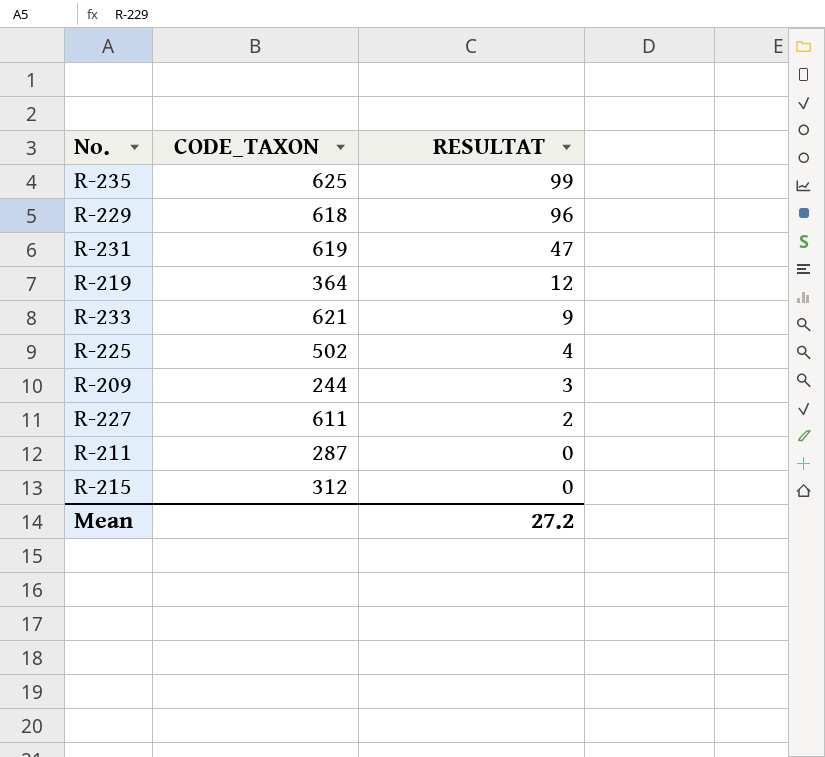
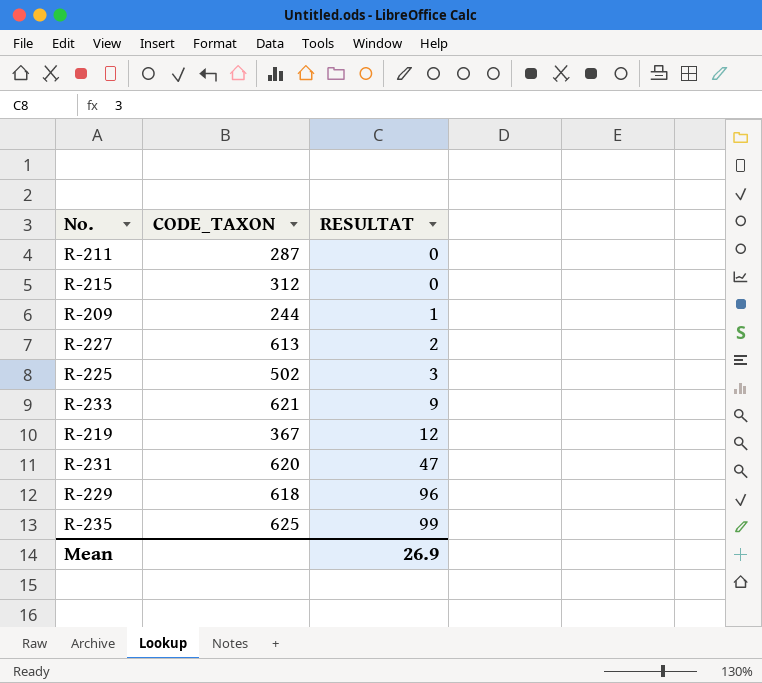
row order: RESULTAT descending -> RESULTAT ascending
R-209 | RESULTAT: 3 -> 1
R-227 | CODE_TAXON: 611 -> 613
R-225 | RESULTAT: 4 -> 3
R-219 | CODE_TAXON: 364 -> 367
R-231 | CODE_TAXON: 619 -> 620
Mean | RESULTAT: 27.2 -> 26.9

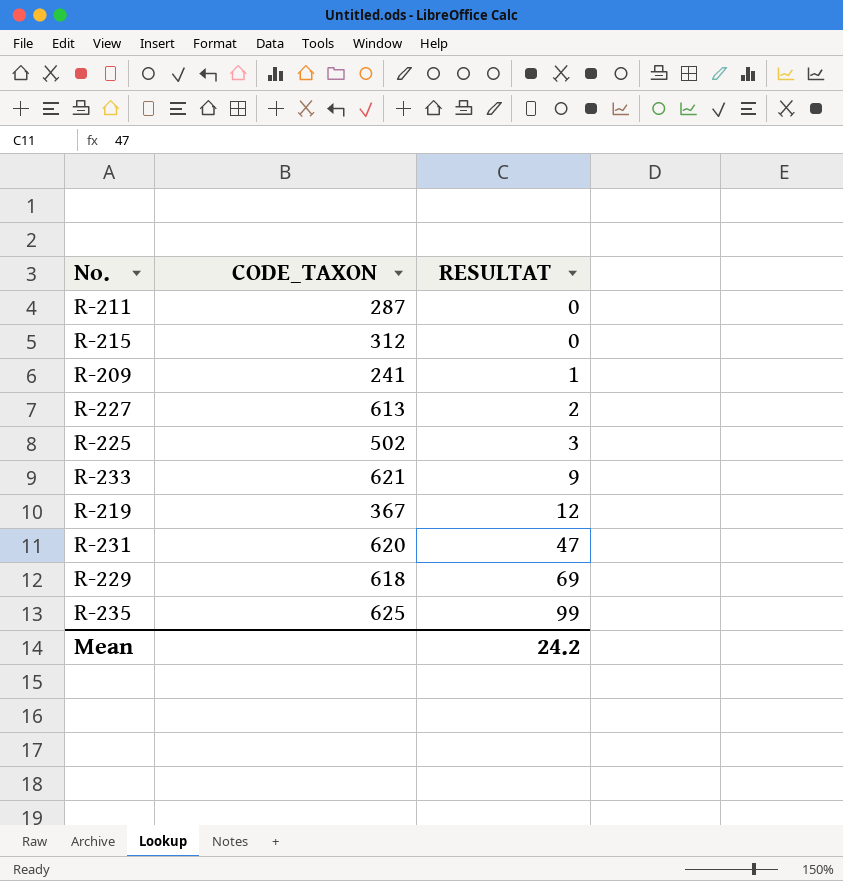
R-209 | CODE_TAXON: 244 -> 241
R-229 | RESULTAT: 96 -> 69
Mean | RESULTAT: 26.9 -> 24.2

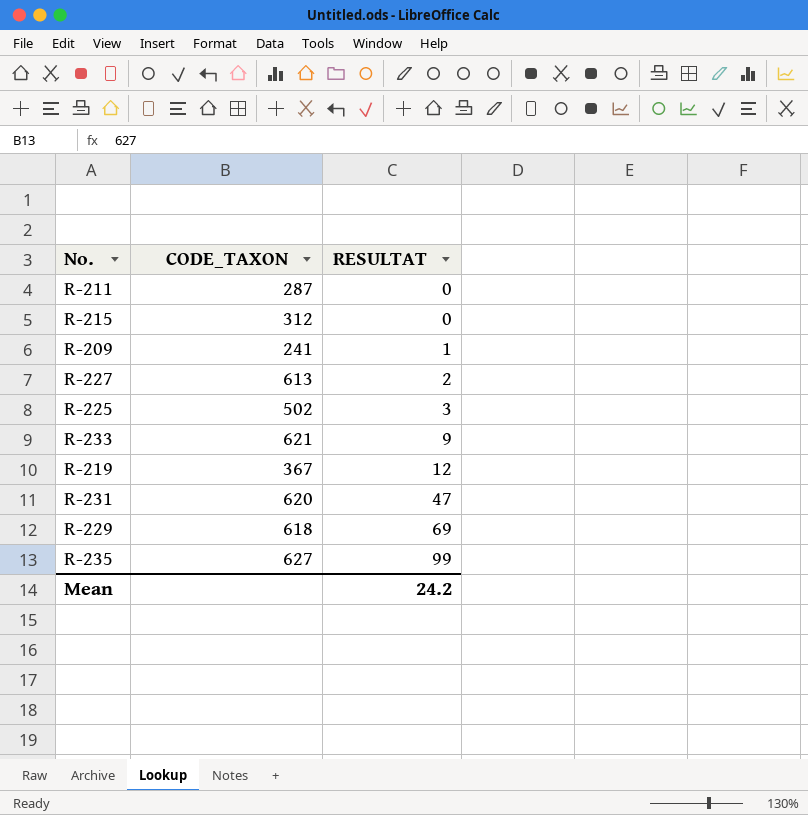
R-235 | CODE_TAXON: 625 -> 627

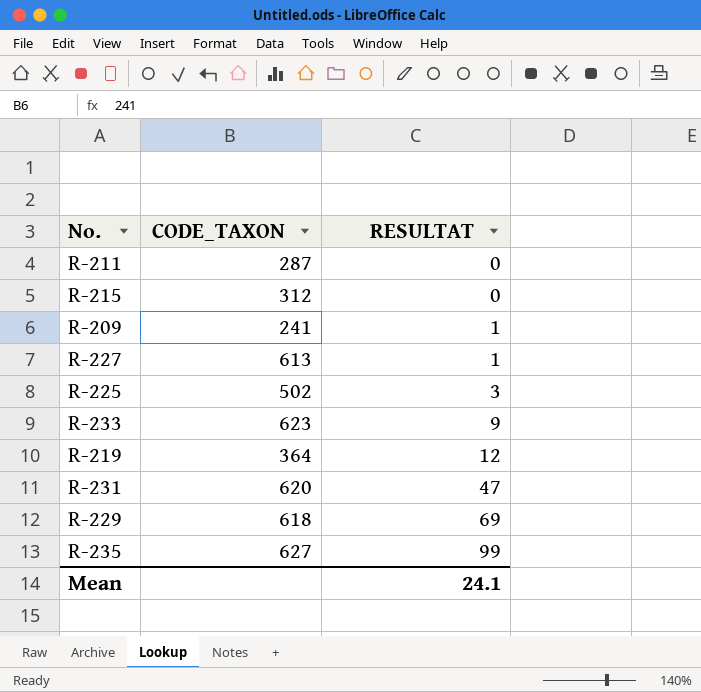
R-227 | RESULTAT: 2 -> 1
R-233 | CODE_TAXON: 621 -> 623
R-219 | CODE_TAXON: 367 -> 364
Mean | RESULTAT: 24.2 -> 24.1

